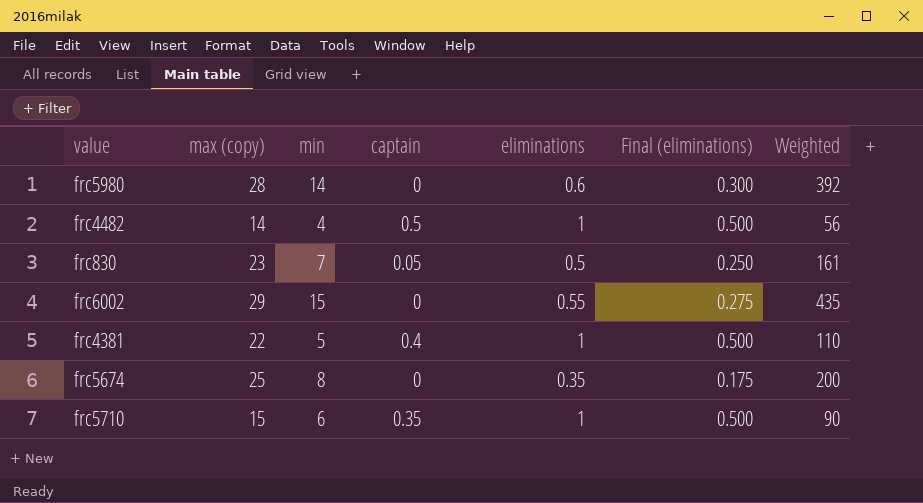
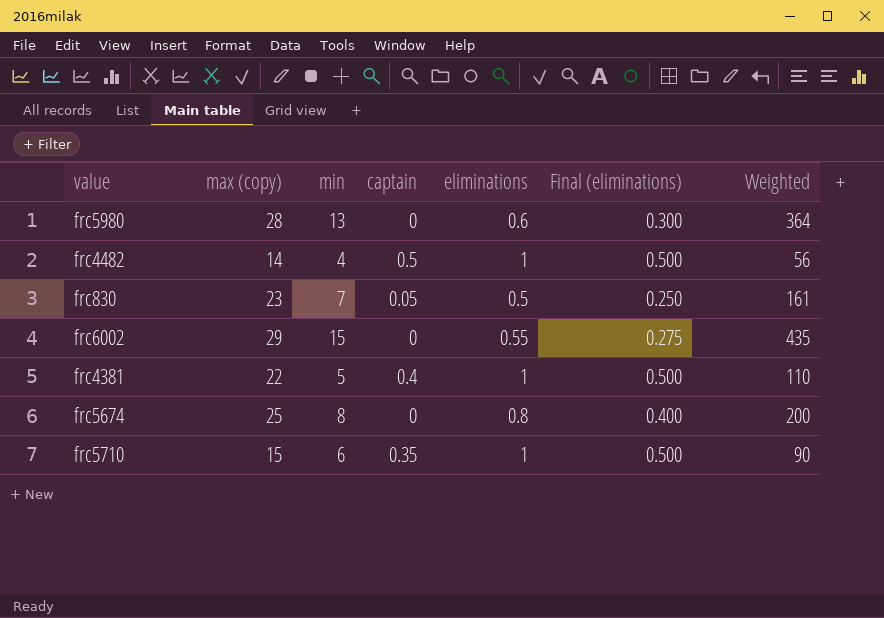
frc5980 | min: 14 -> 13
frc5980 | Weighted: 392 -> 364
frc5674 | eliminations: 0.35 -> 0.8
frc5674 | Final (eliminations): 0.175 -> 0.400

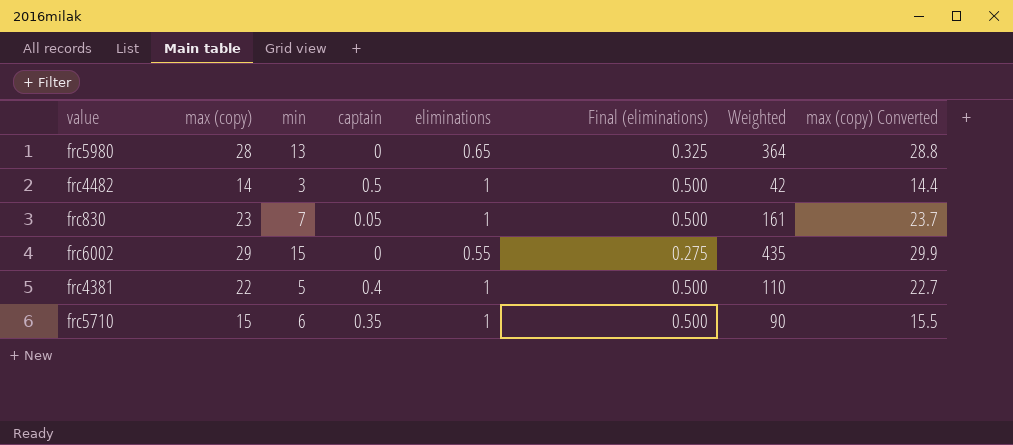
column max (copy) Converted | formula: none -> [max (copy)] * 1.03
row frc5674: 25 | 8 | 0 | 0.8 | 0.400 | 200 -> none
frc5980 | eliminations: 0.6 -> 0.65
frc5980 | Final (eliminations): 0.300 -> 0.325
frc4482 | min: 4 -> 3
frc4482 | Weighted: 56 -> 42
frc830 | eliminations: 0.5 -> 1
frc830 | Final (eliminations): 0.250 -> 0.500

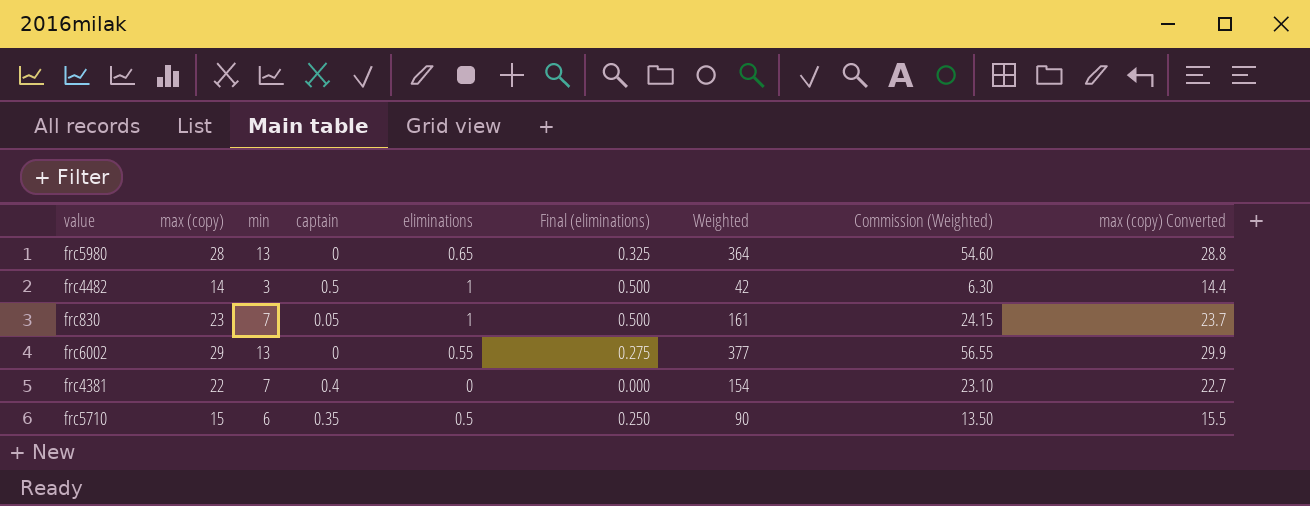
column Commission (Weighted) | formula: none -> [Weighted] * 0.15
frc6002 | min: 15 -> 13
frc6002 | Weighted: 435 -> 377
frc4381 | min: 5 -> 7
frc4381 | eliminations: 1 -> 0
frc4381 | Final (eliminations): 0.500 -> 0.000
frc4381 | Weighted: 110 -> 154
frc5710 | eliminations: 1 -> 0.5
frc5710 | Final (eliminations): 0.500 -> 0.250

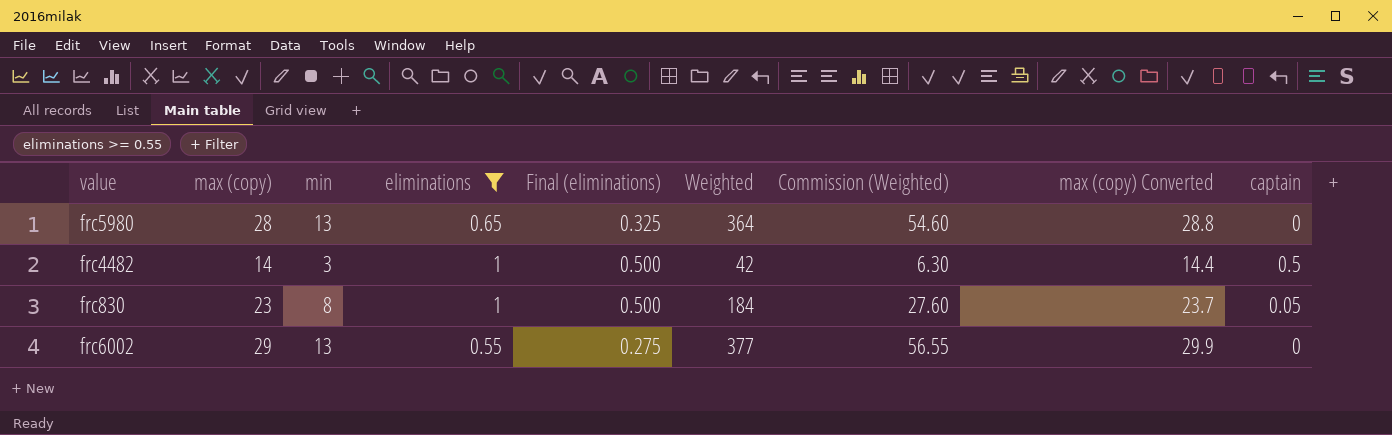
filter: none -> eliminations >= 0.55
column captain | position: 4 -> 9
frc830 | min: 7 -> 8
frc830 | Weighted: 161 -> 184
frc830 | Commission (Weighted): 24.15 -> 27.60

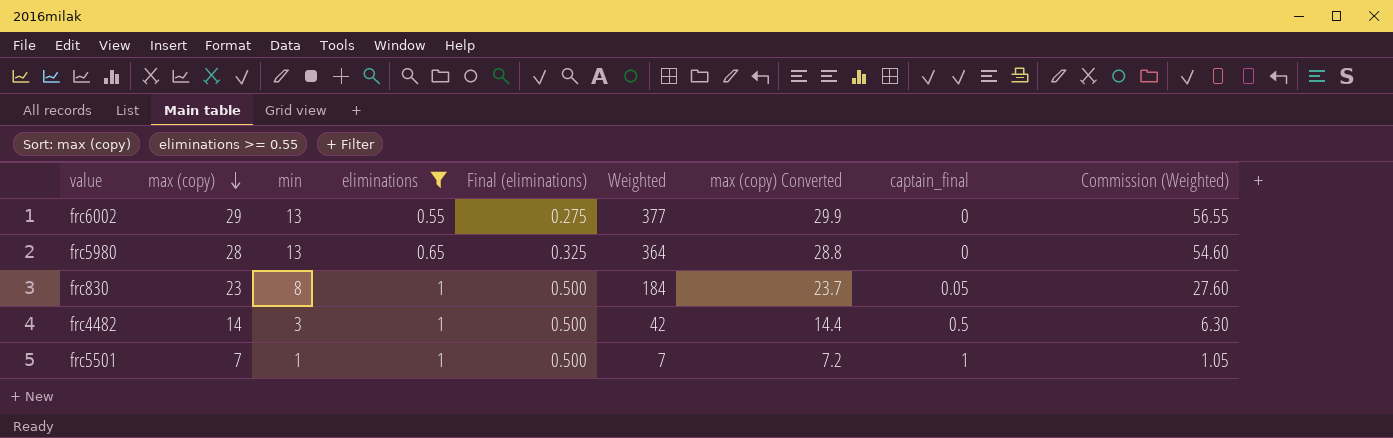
row order: none -> max (copy) descending
column name: captain -> captain_final
column Commission (Weighted) | position: 7 -> 9
row frc5501: none -> 7 | 1 | 1 | 0.500 | 7 | 7.2 | 1 | 1.05

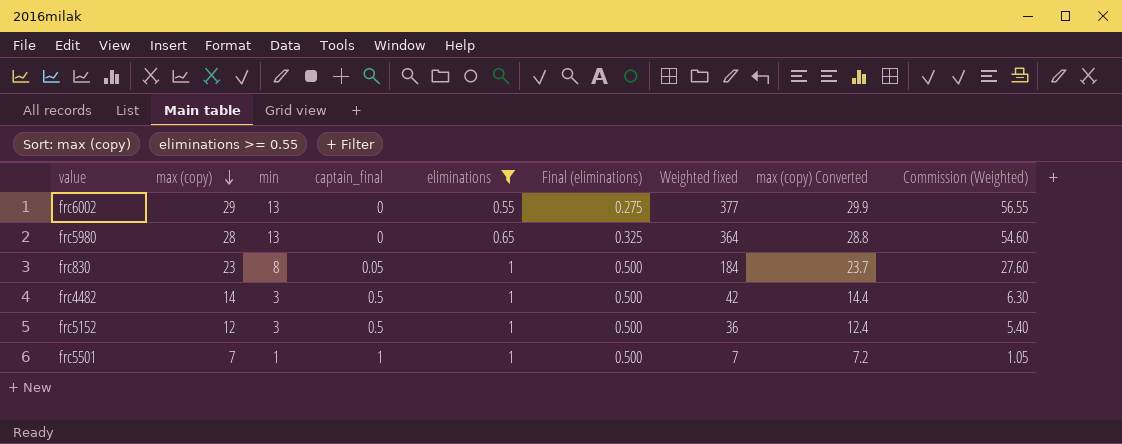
column captain_final | position: 8 -> 4
column name: Weighted -> Weighted fixed
row frc5152: none -> 12 | 3 | 0.5 | 1 | 0.500 | 36 | 12.4 | 5.40

